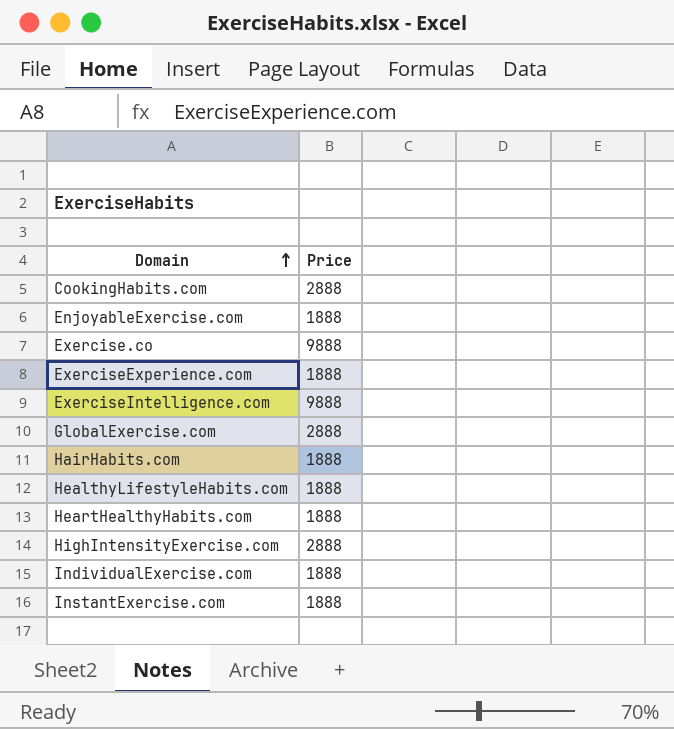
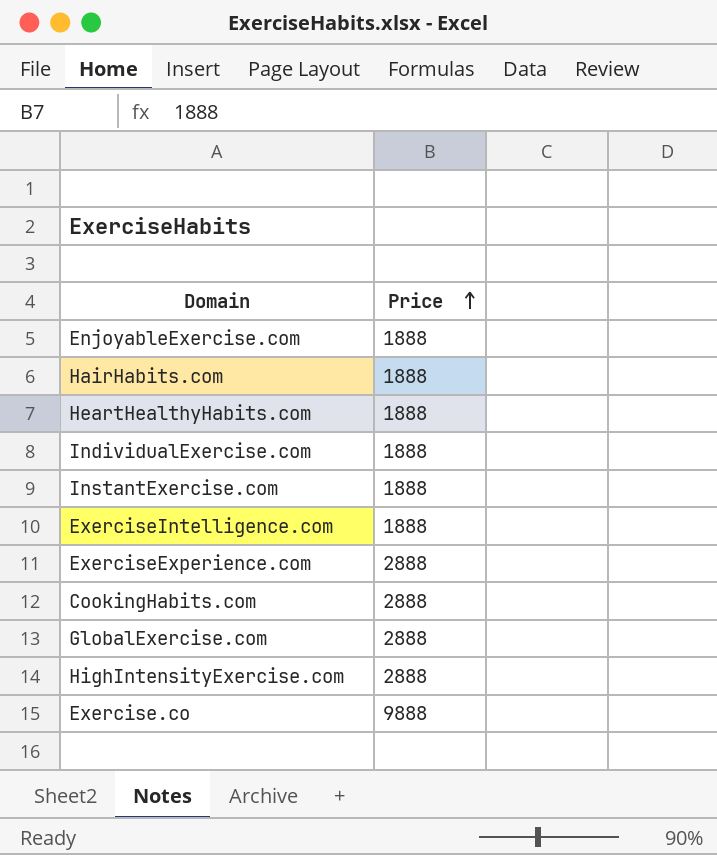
row order: Domain ascending -> Price ascending
row HealthyLifestyleHabits.com: 1888 -> none
ExerciseIntelligence.com | Price: 9888 -> 1888
ExerciseExperience.com | Price: 1888 -> 2888

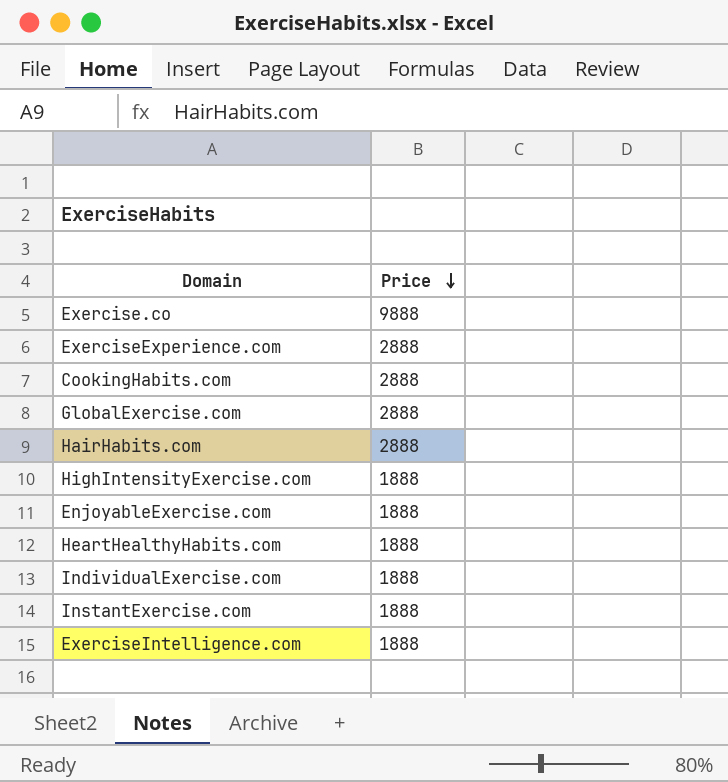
row order: Price ascending -> Price descending
HairHabits.com | Price: 1888 -> 2888
HighIntensityExercise.com | Price: 2888 -> 1888

